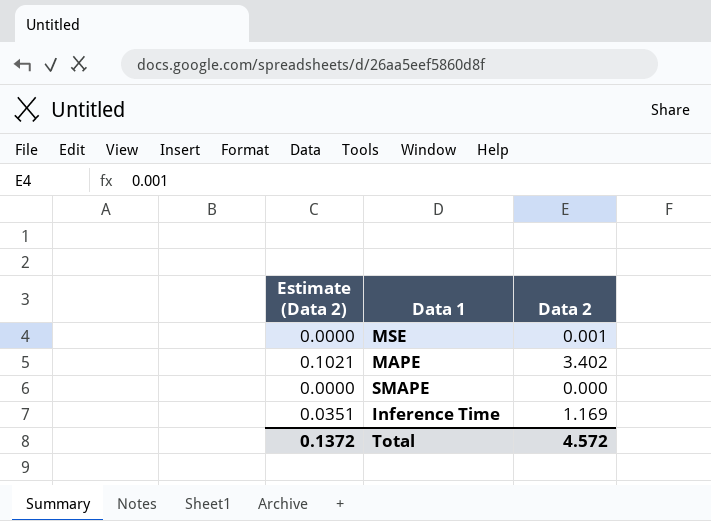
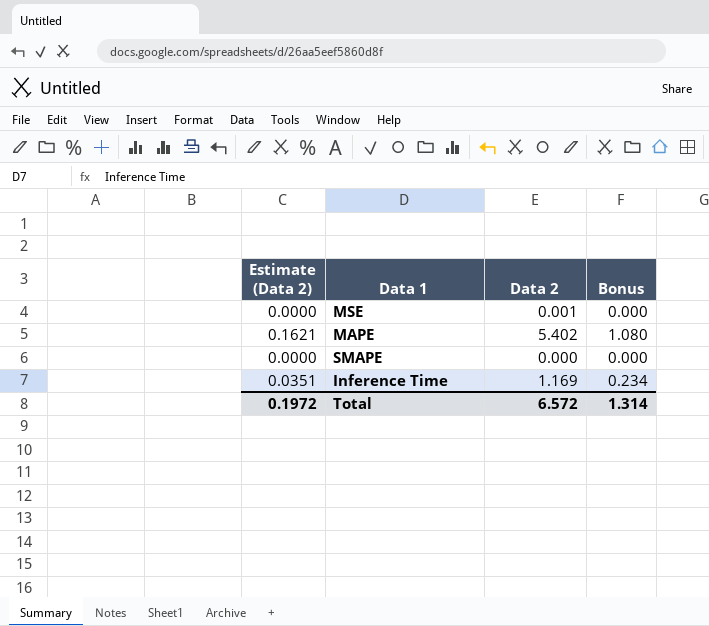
column Bonus | formula: none -> [Data 2] * 0.2
MAPE | Estimate (Data 2): 0.1021 -> 0.1621
MAPE | Data 2: 3.402 -> 5.402
Total | Estimate (Data 2): 0.1372 -> 0.1972
Total | Data 2: 4.572 -> 6.572

